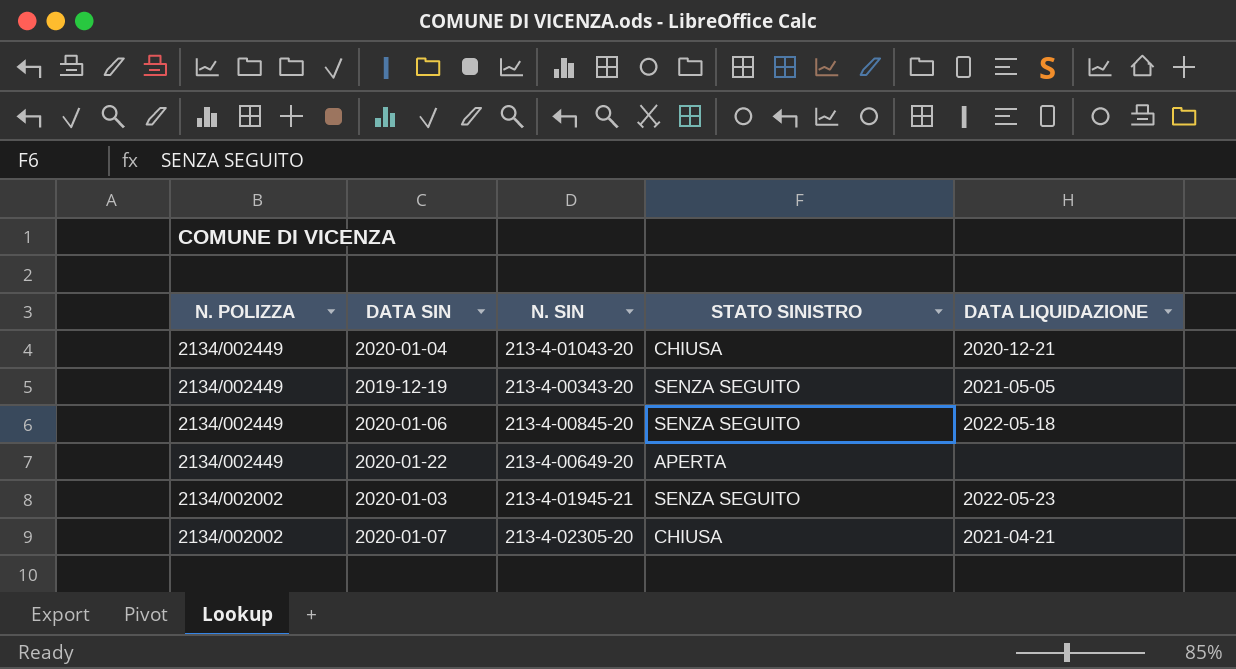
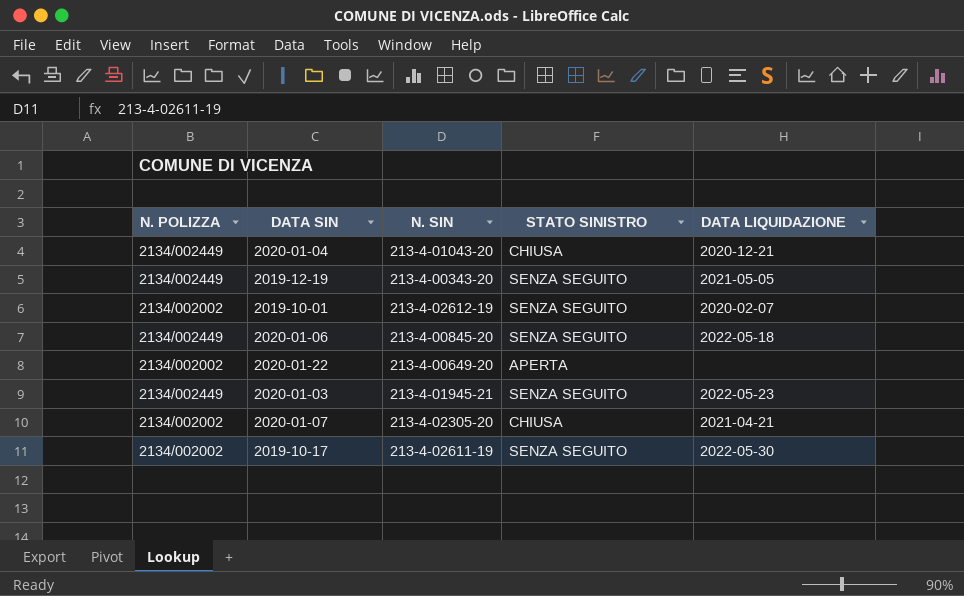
row 2019-10-01: none -> 2134/002002 | 213-4-02612-19 | SENZA SEGUITO | 2020-02-07
2020-01-22 | N. POLIZZA: 2134/002449 -> 2134/002002
2020-01-03 | N. POLIZZA: 2134/002002 -> 2134/002449
row 2019-10-17: none -> 2134/002002 | 213-4-02611-19 | SENZA SEGUITO | 2022-05-30

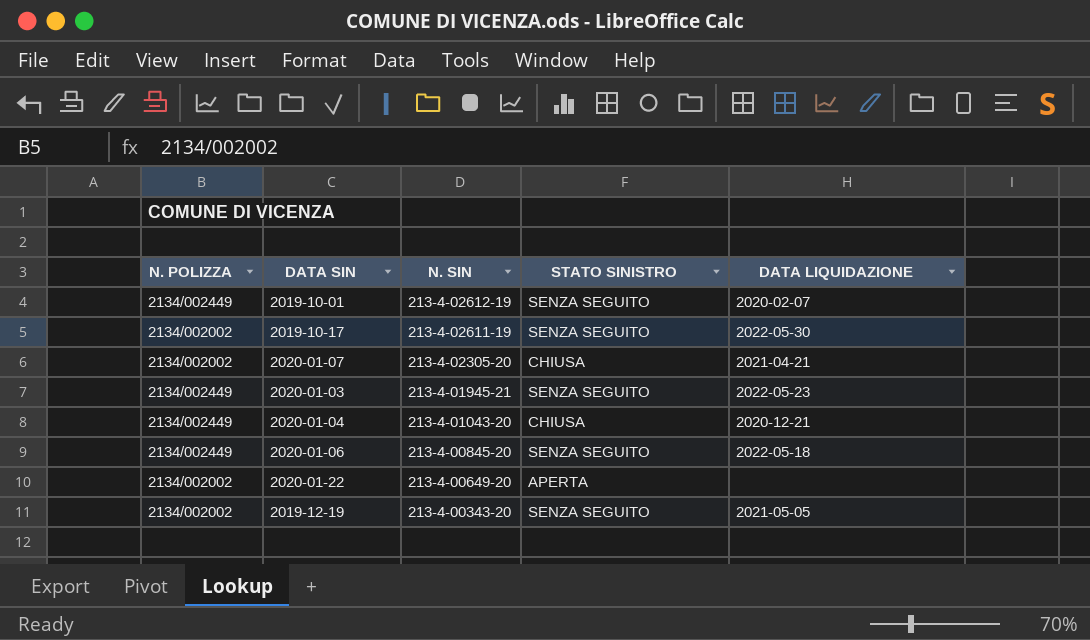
row order: none -> N. SIN descending
2019-10-01 | N. POLIZZA: 2134/002002 -> 2134/002449
2019-12-19 | N. POLIZZA: 2134/002449 -> 2134/002002

